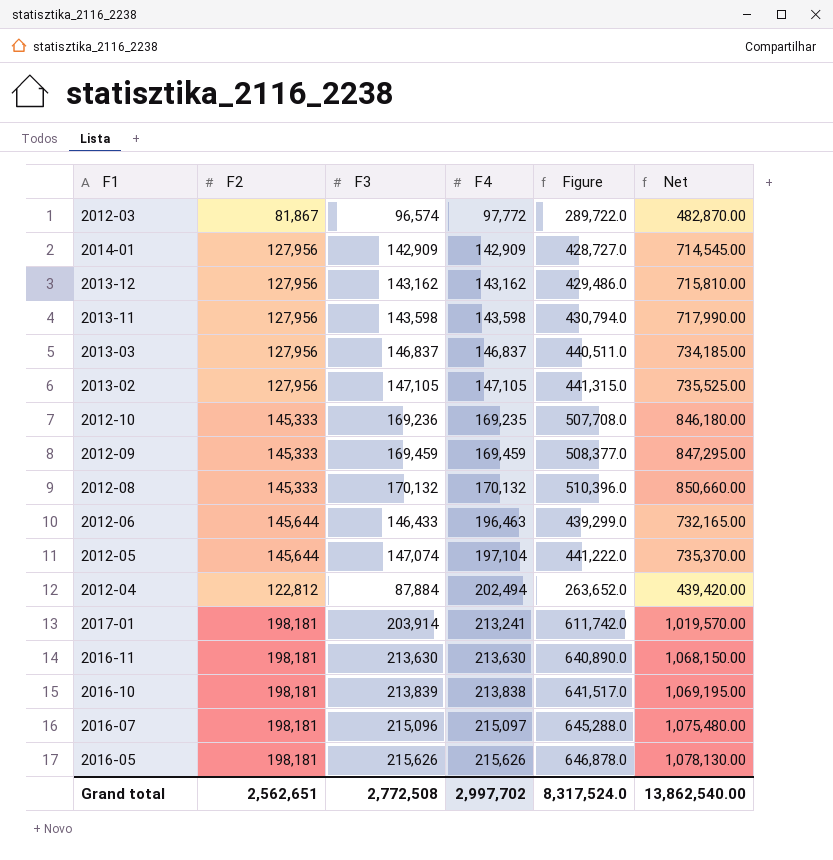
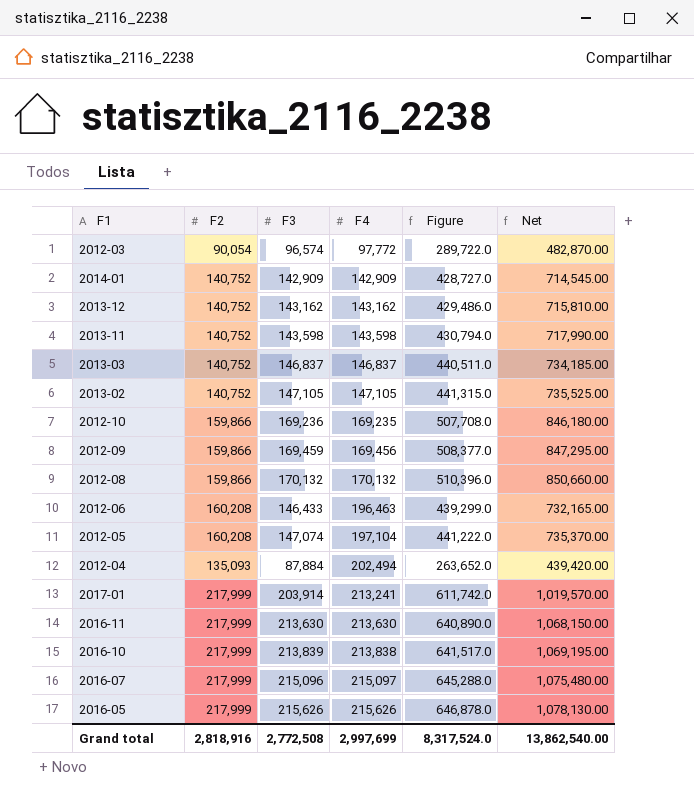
2012-03 | F2: 81,867 -> 90,054
2014-01 | F2: 127,956 -> 140,752
2013-12 | F2: 127,956 -> 140,752
2013-11 | F2: 127,956 -> 140,752
2013-03 | F2: 127,956 -> 140,752
2013-02 | F2: 127,956 -> 140,752
2012-10 | F2: 145,333 -> 159,866
2012-09 | F2: 145,333 -> 159,866
2012-09 | F4: 169,459 -> 169,456
2012-08 | F2: 145,333 -> 159,866
2012-06 | F2: 145,644 -> 160,208
2012-05 | F2: 145,644 -> 160,208
2012-04 | F2: 122,812 -> 135,093
2017-01 | F2: 198,181 -> 217,999
2016-11 | F2: 198,181 -> 217,999
2016-10 | F2: 198,181 -> 217,999
2016-07 | F2: 198,181 -> 217,999
2016-05 | F2: 198,181 -> 217,999
Grand total | F2: 2,562,651 -> 2,818,916
Grand total | F4: 2,997,702 -> 2,997,699

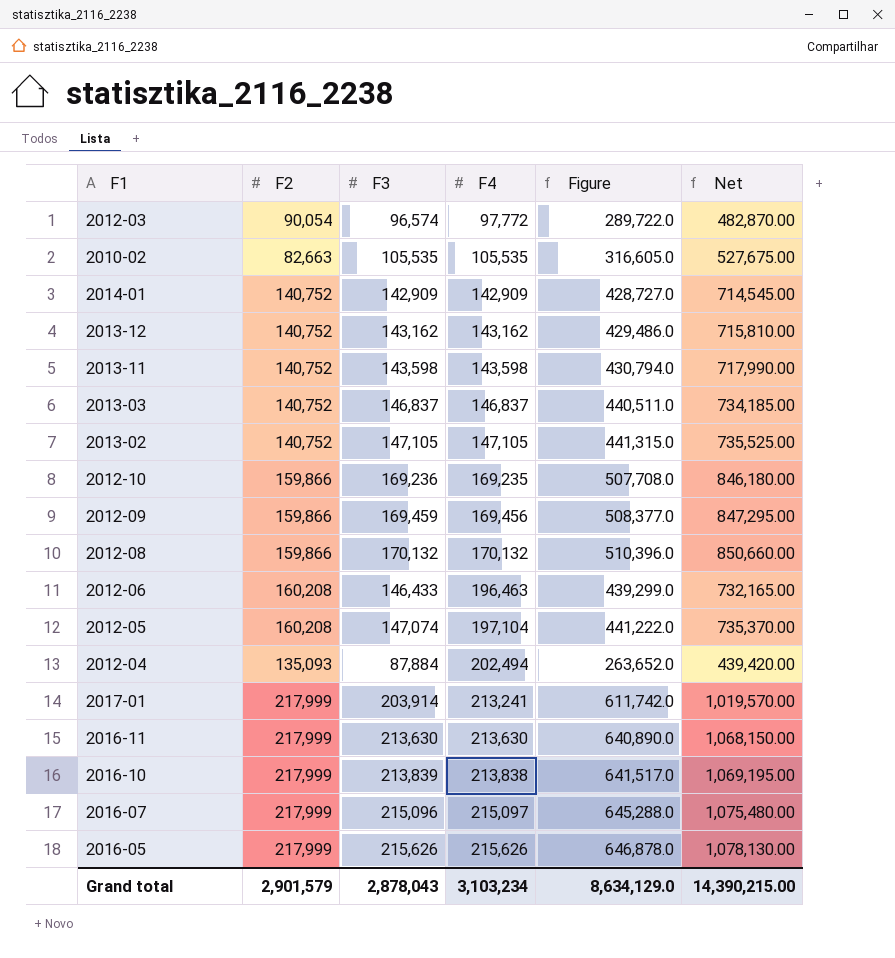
row 2010-02: none -> 82,663 | 105,535 | 105,535 | 316,605.0 | 527,675.00
Grand total | F2: 2,818,916 -> 2,901,579
Grand total | F3: 2,772,508 -> 2,878,043
Grand total | F4: 2,997,699 -> 3,103,234
Grand total | Figure: 8,317,524.0 -> 8,634,129.0
Grand total | Net: 13,862,540.00 -> 14,390,215.00

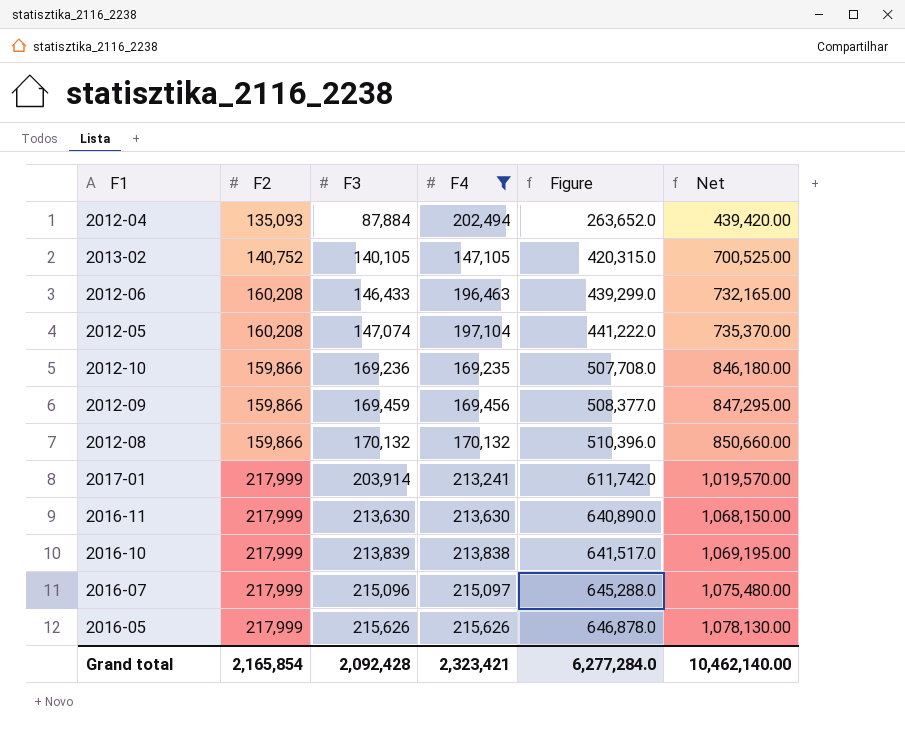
filter: none -> F4 >= 147,105
row order: F4 ascending -> F3 ascending
2013-02 | F3: 147,105 -> 140,105
2013-02 | Figure: 441,315.0 -> 420,315.0
2013-02 | Net: 735,525.00 -> 700,525.00
Grand total | F2: 2,901,579 -> 2,165,854
Grand total | F3: 2,878,043 -> 2,092,428
Grand total | F4: 3,103,234 -> 2,323,421
Grand total | Figure: 8,634,129.0 -> 6,277,284.0
Grand total | Net: 14,390,215.00 -> 10,462,140.00

